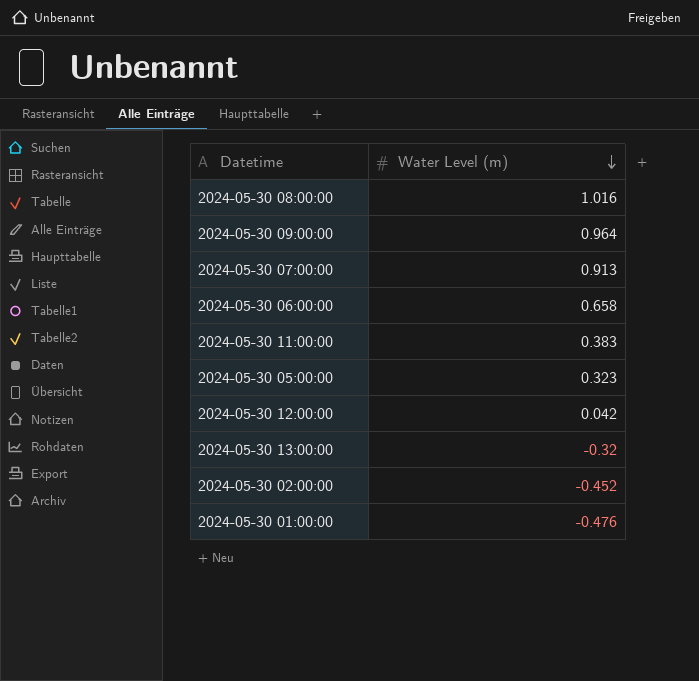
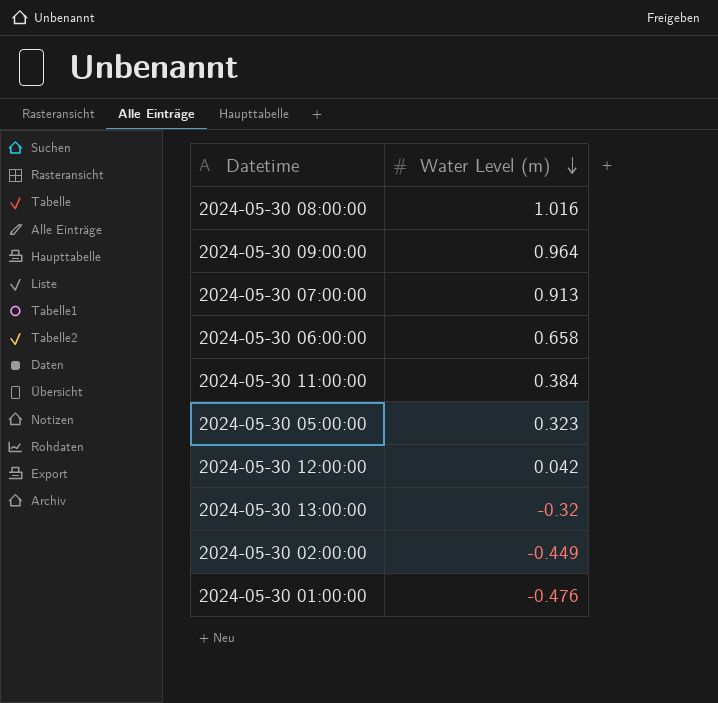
2024-05-30 11:00:00 | Water Level (m): 0.383 -> 0.384
2024-05-30 02:00:00 | Water Level (m): -0.452 -> -0.449

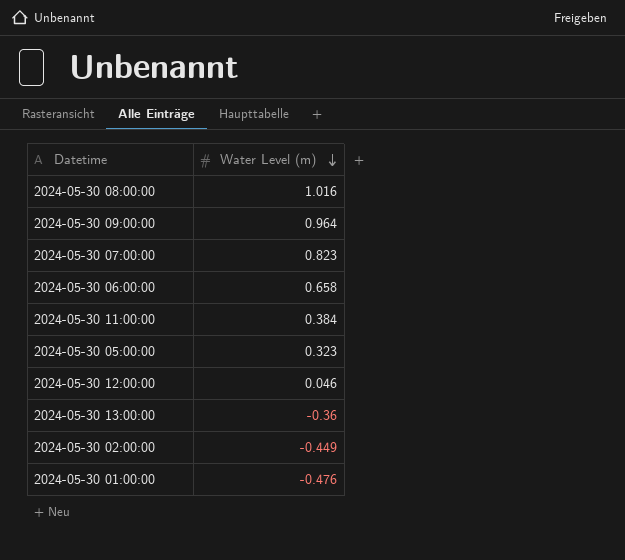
2024-05-30 07:00:00 | Water Level (m): 0.913 -> 0.823
2024-05-30 12:00:00 | Water Level (m): 0.042 -> 0.046
2024-05-30 13:00:00 | Water Level (m): -0.32 -> -0.36

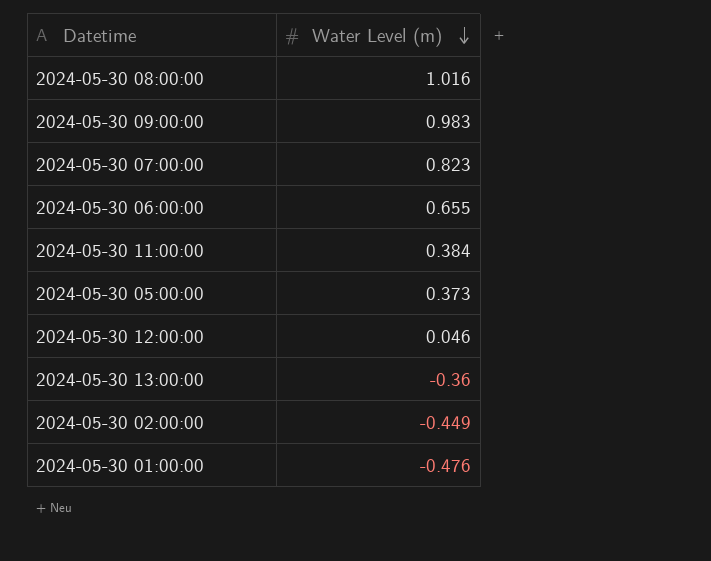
2024-05-30 09:00:00 | Water Level (m): 0.964 -> 0.983
2024-05-30 06:00:00 | Water Level (m): 0.658 -> 0.655
2024-05-30 05:00:00 | Water Level (m): 0.323 -> 0.373

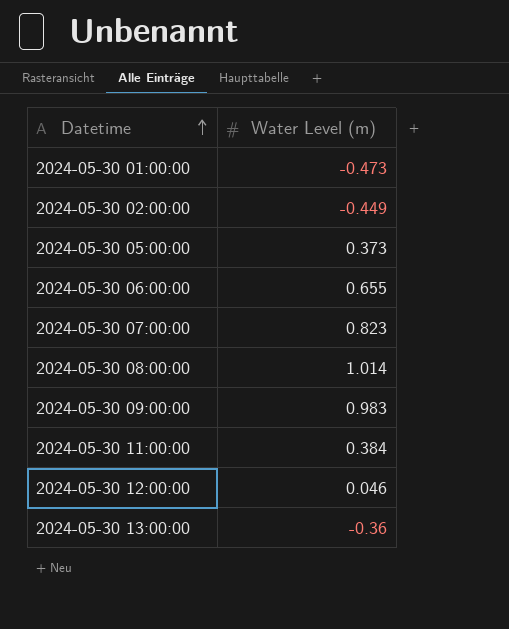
row order: Water Level (m) descending -> Datetime ascending
2024-05-30 01:00:00 | Water Level (m): -0.476 -> -0.473
2024-05-30 08:00:00 | Water Level (m): 1.016 -> 1.014

